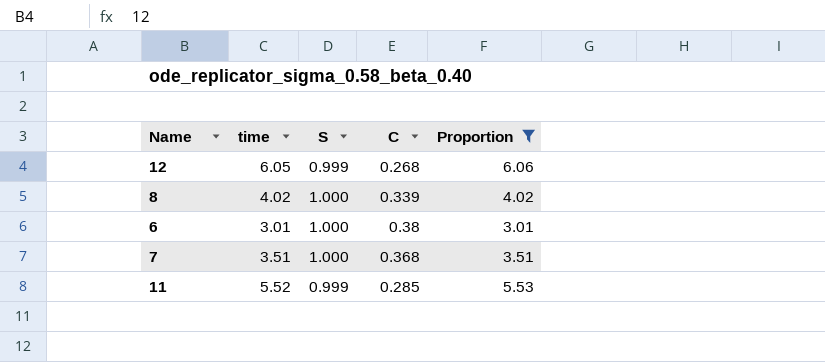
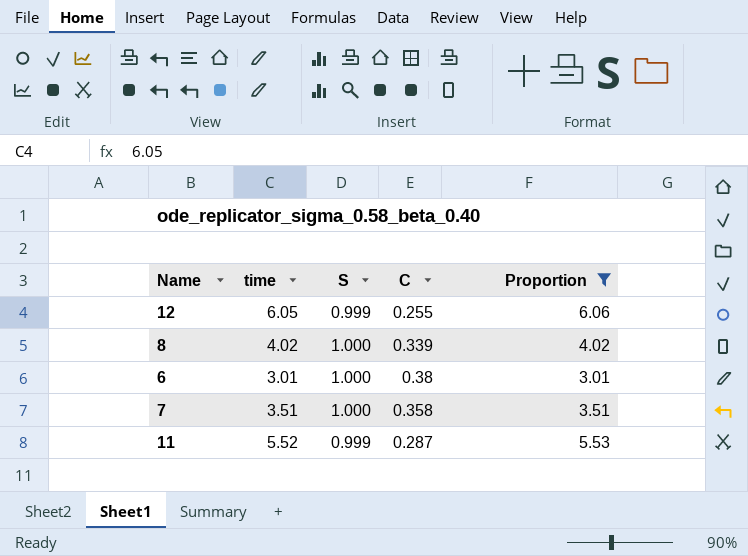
12 | C: 0.268 -> 0.255
7 | C: 0.368 -> 0.358
11 | C: 0.285 -> 0.287

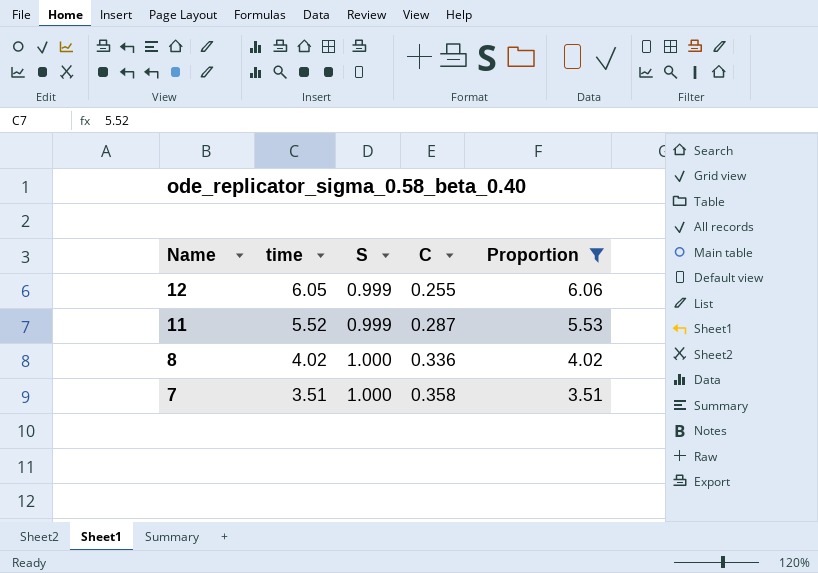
row order: none -> Name descending
row 6: 3.01 | 1.000 | 0.38 | 3.01 -> none
8 | C: 0.339 -> 0.336

